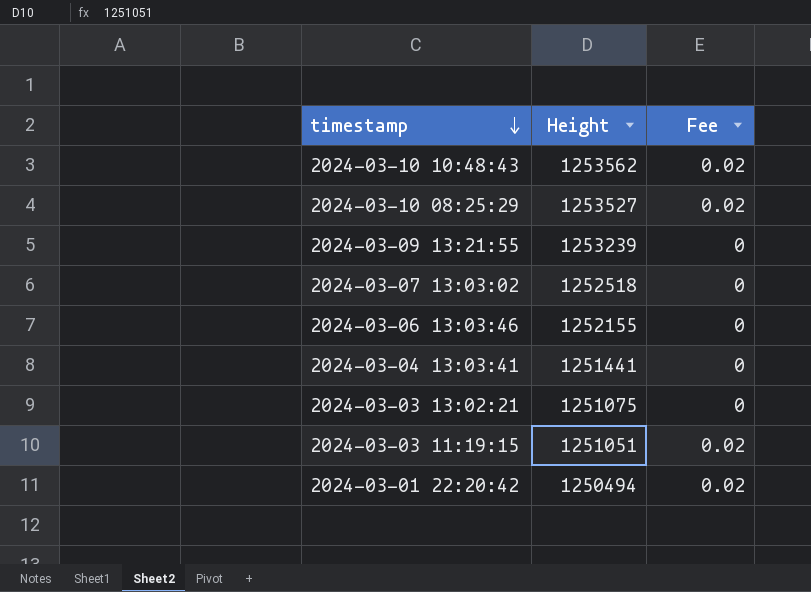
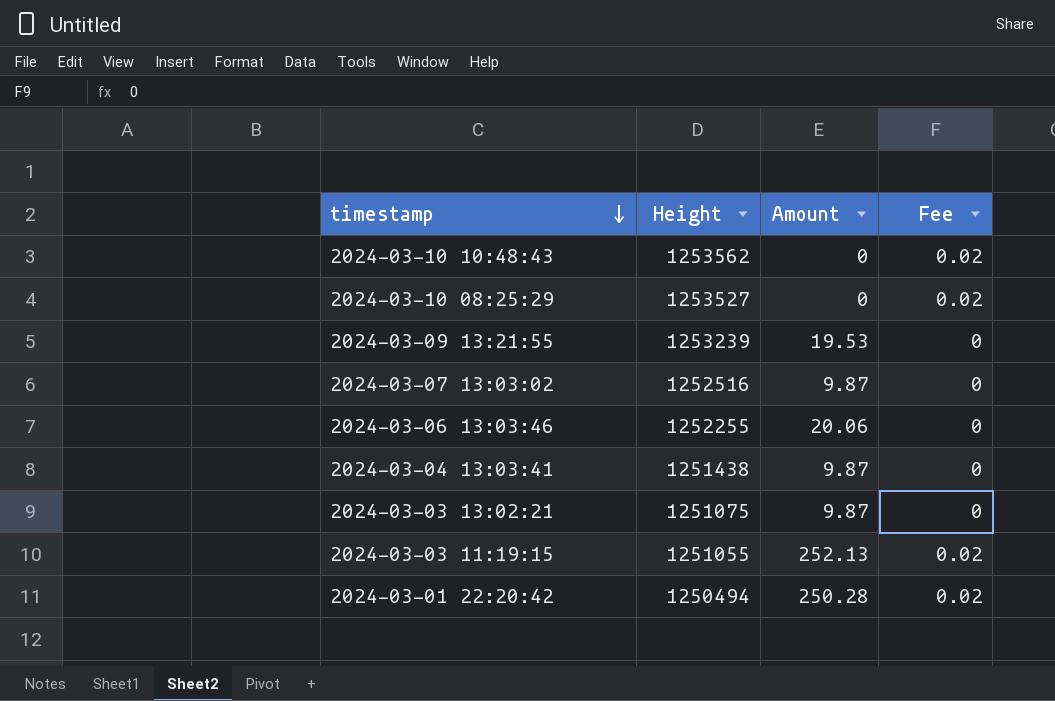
column Amount | position: none -> 3
2024-03-07 13:03:02 | Height: 1252518 -> 1252516
2024-03-06 13:03:46 | Height: 1252155 -> 1252255
2024-03-04 13:03:41 | Height: 1251441 -> 1251438
2024-03-03 11:19:15 | Height: 1251051 -> 1251055

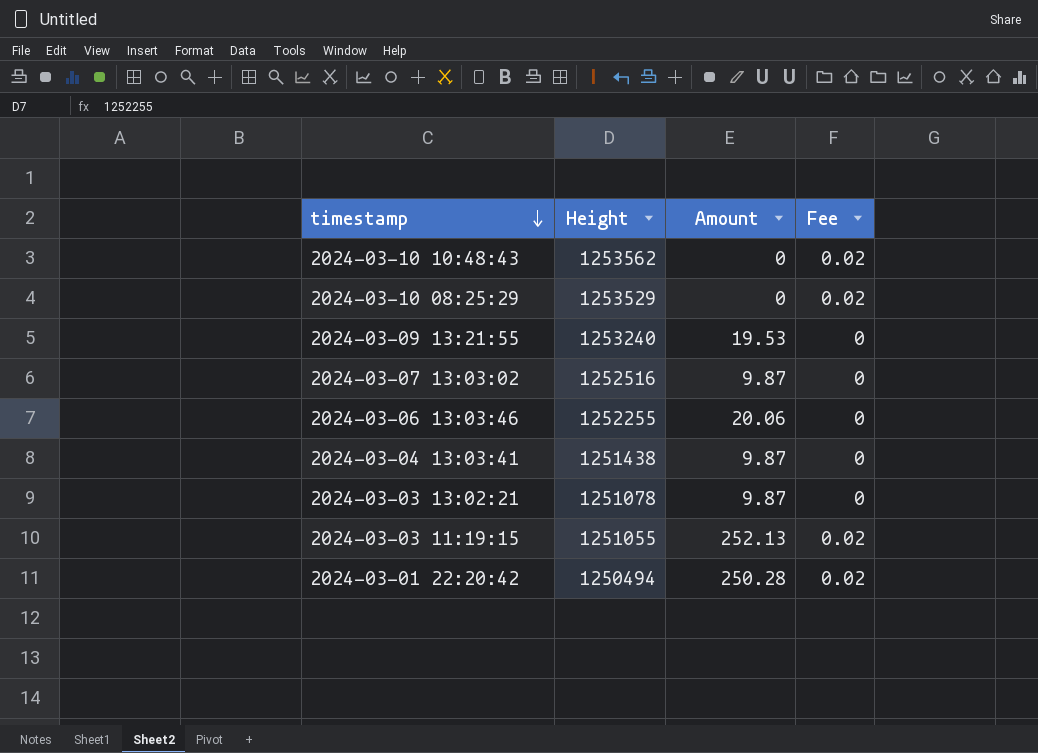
2024-03-10 08:25:29 | Height: 1253527 -> 1253529
2024-03-09 13:21:55 | Height: 1253239 -> 1253240
2024-03-03 13:02:21 | Height: 1251075 -> 1251078

